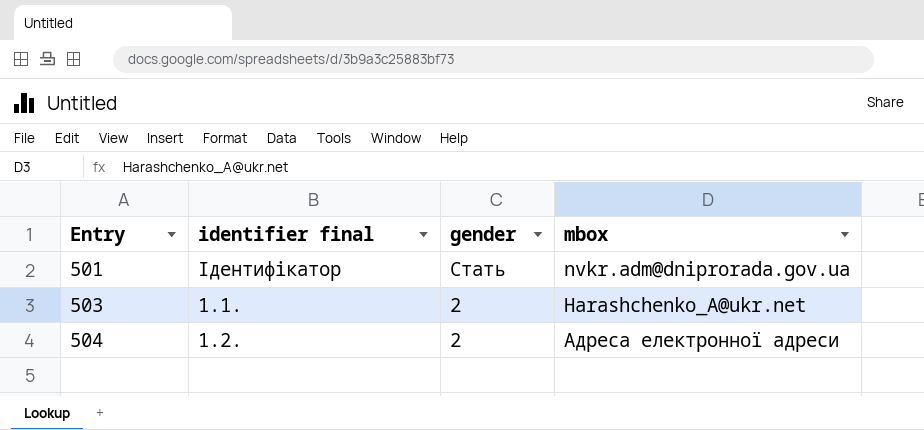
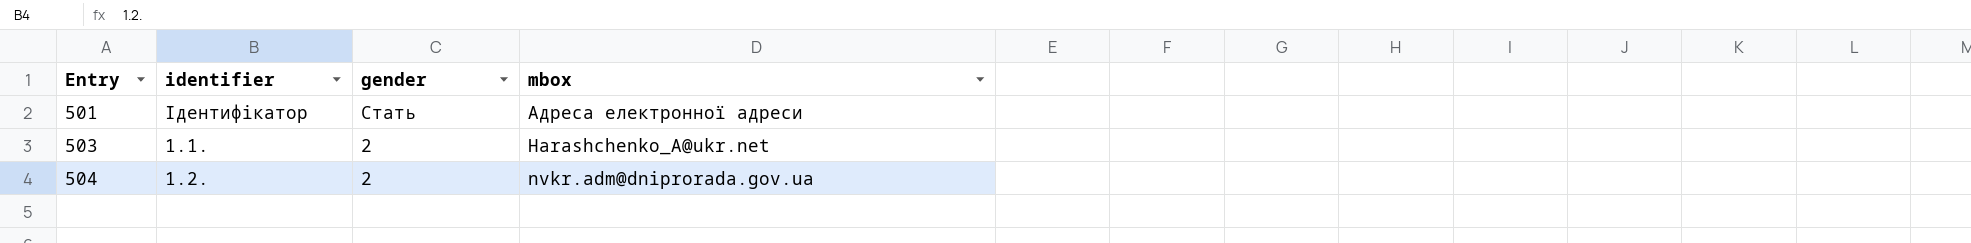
column name: identifier final -> identifier
501 | mbox: nvkr.adm@dniprorada.gov.ua -> Адреса електронної адреси
504 | mbox: Адреса електронної адреси -> nvkr.adm@dniprorada.gov.ua

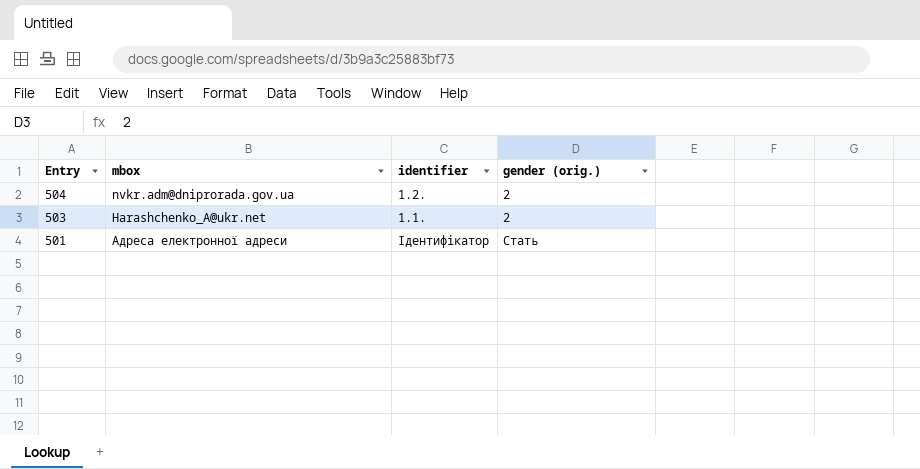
row order: Entry ascending -> Entry descending
column mbox | position: 4 -> 2
column name: gender -> gender (orig.)

